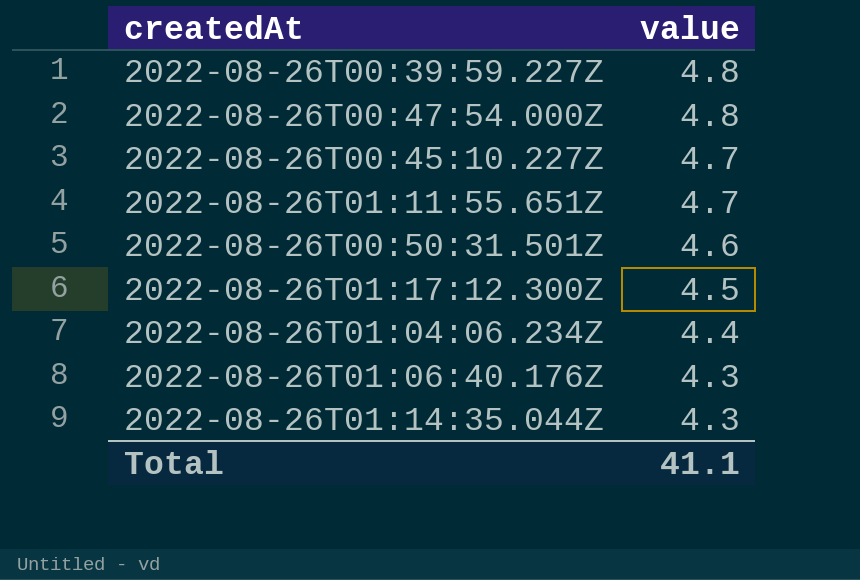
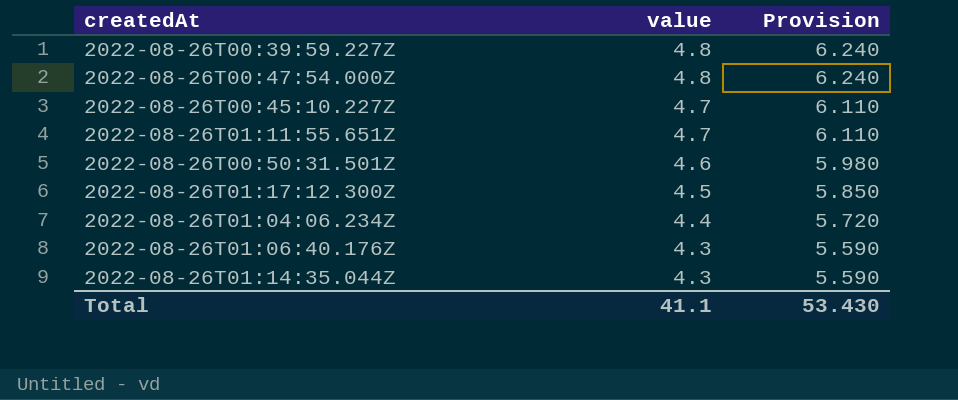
column Provision | formula: none -> [value] * 1.3

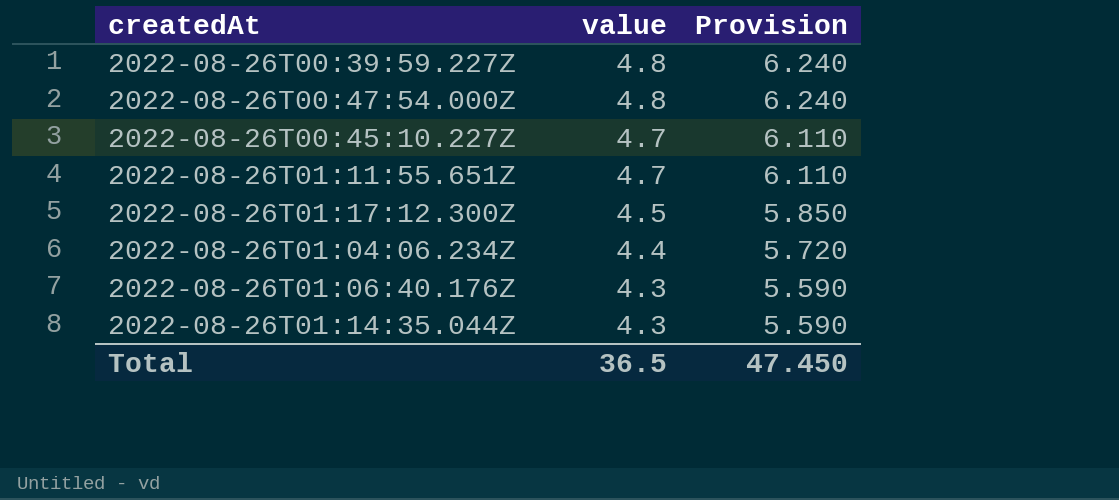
row 2022-08-26T00:50:31.501Z: 4.6 | 5.980 -> none
Total | value: 41.1 -> 36.5
Total | Provision: 53.430 -> 47.450

